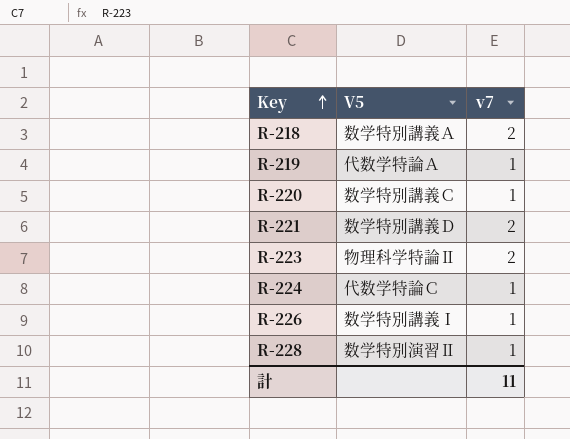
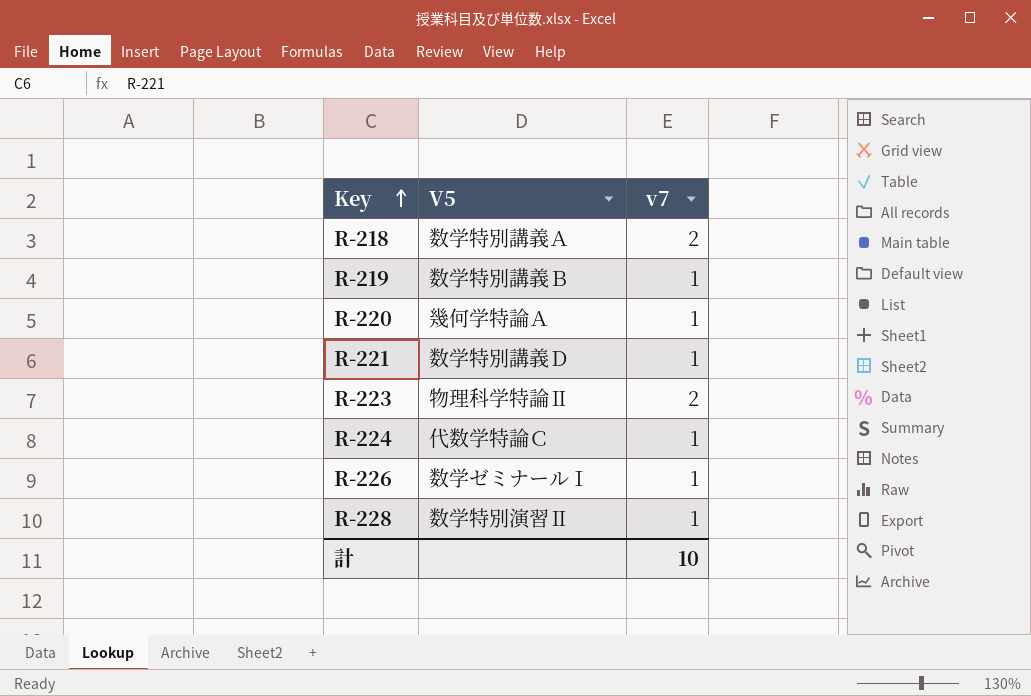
R-219 | V5: 代数学特論Ａ -> 数学特別講義Ｂ
R-220 | V5: 数学特別講義Ｃ -> 幾何学特論Ａ
R-221 | v7: 2 -> 1
R-226 | V5: 数学特別講義Ｉ -> 数学ゼミナールⅠ
計 | v7: 11 -> 10

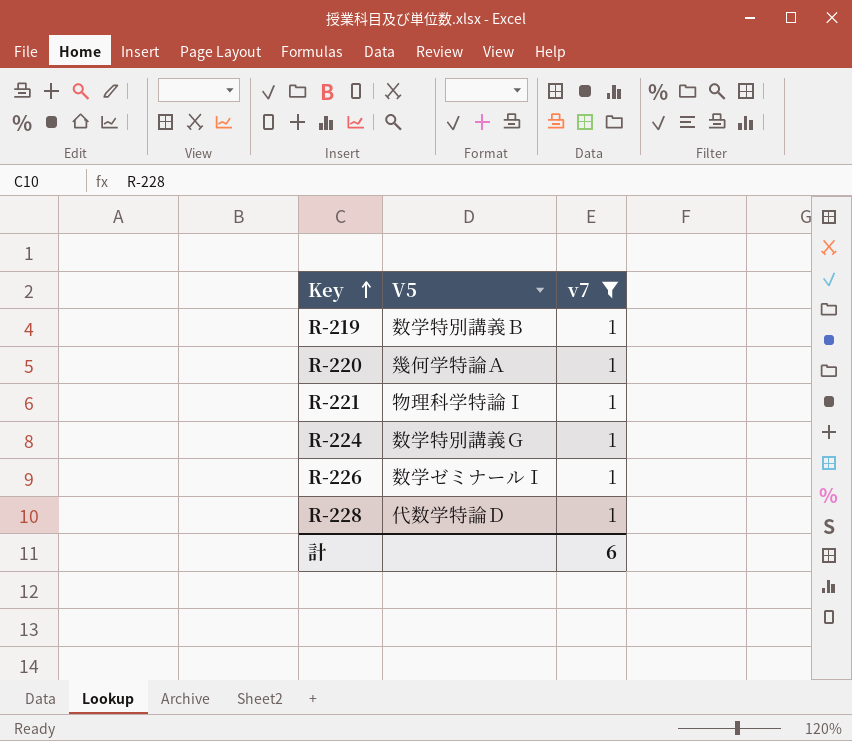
filter: none -> v7 = 1
R-221 | V5: 数学特別講義Ｄ -> 物理科学特論Ⅰ
R-224 | V5: 代数学特論Ｃ -> 数学特別講義Ｇ
R-228 | V5: 数学特別演習Ⅱ -> 代数学特論Ｄ
計 | v7: 10 -> 6

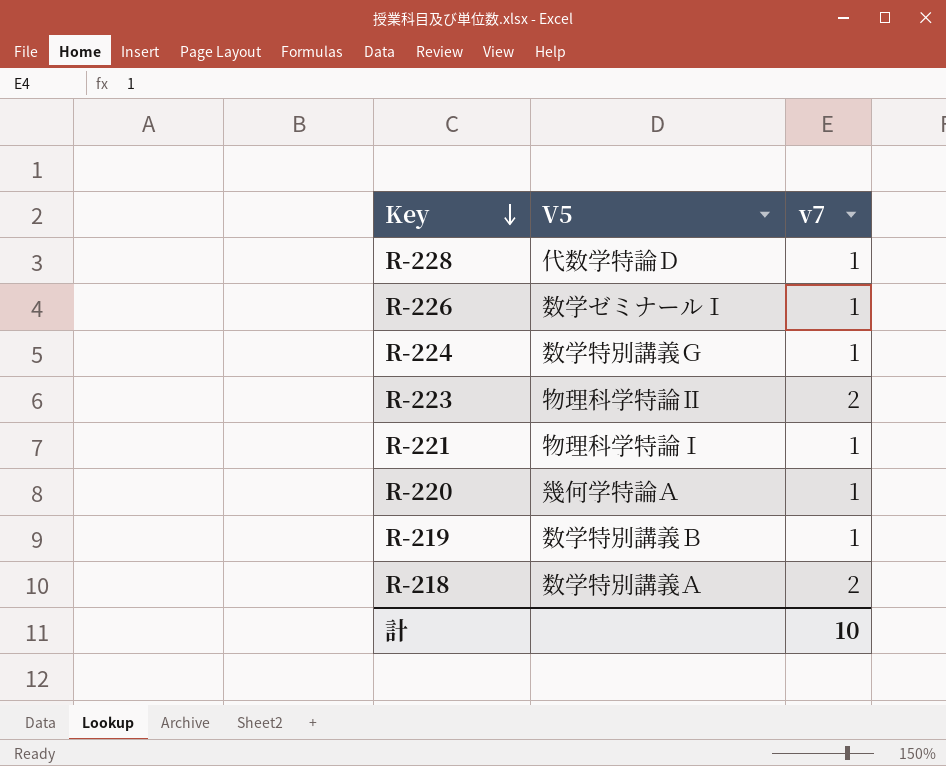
filter: v7 = 1 -> none
row order: Key ascending -> Key descending
計 | v7: 6 -> 10

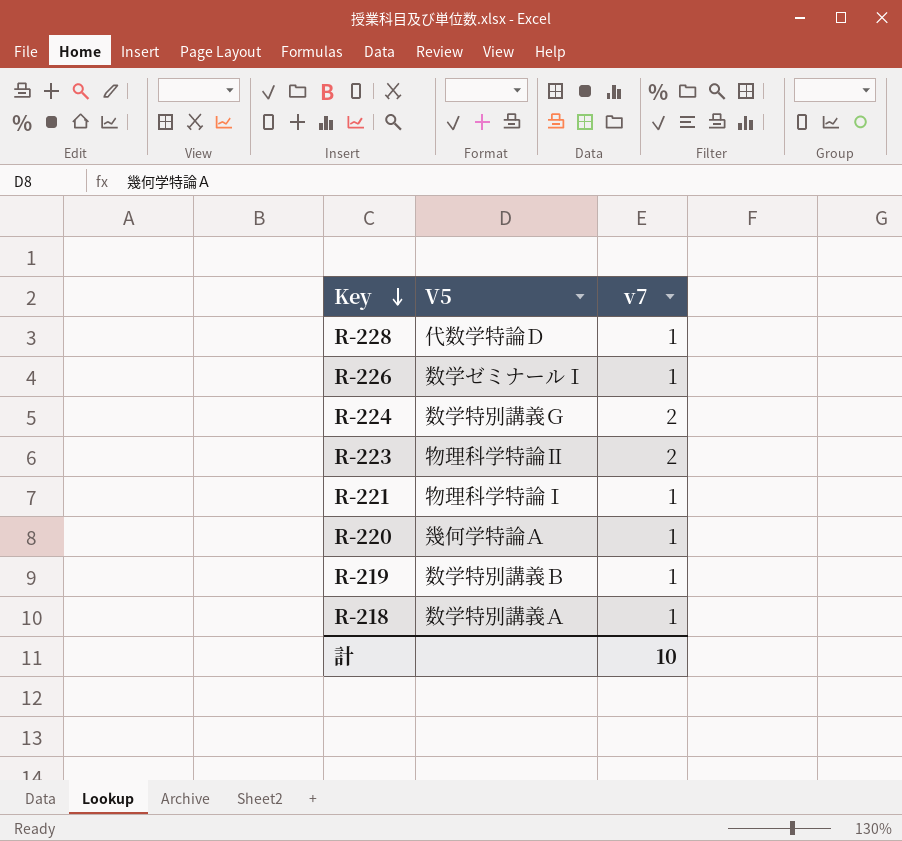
R-224 | v7: 1 -> 2
R-218 | v7: 2 -> 1

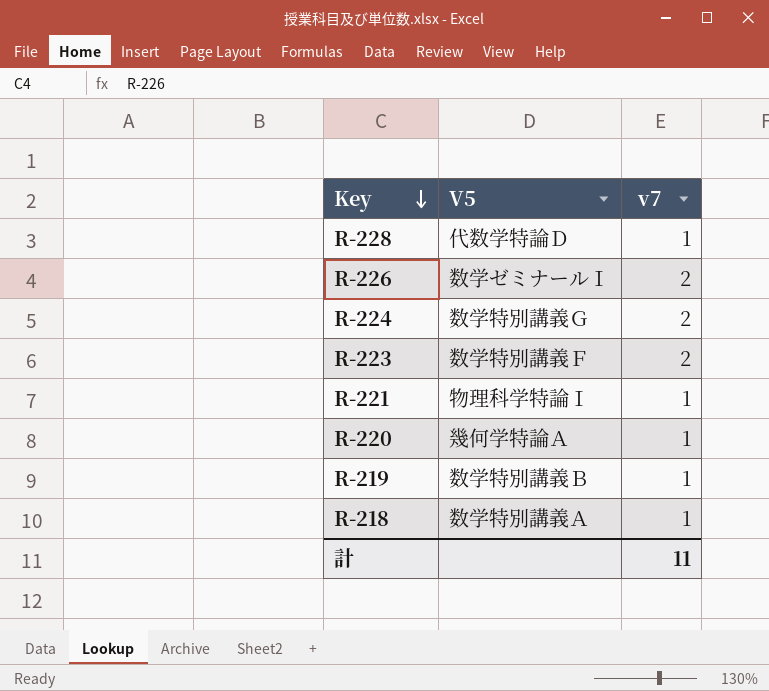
R-226 | v7: 1 -> 2
R-223 | V5: 物理科学特論Ⅱ -> 数学特別講義Ｆ
計 | v7: 10 -> 11

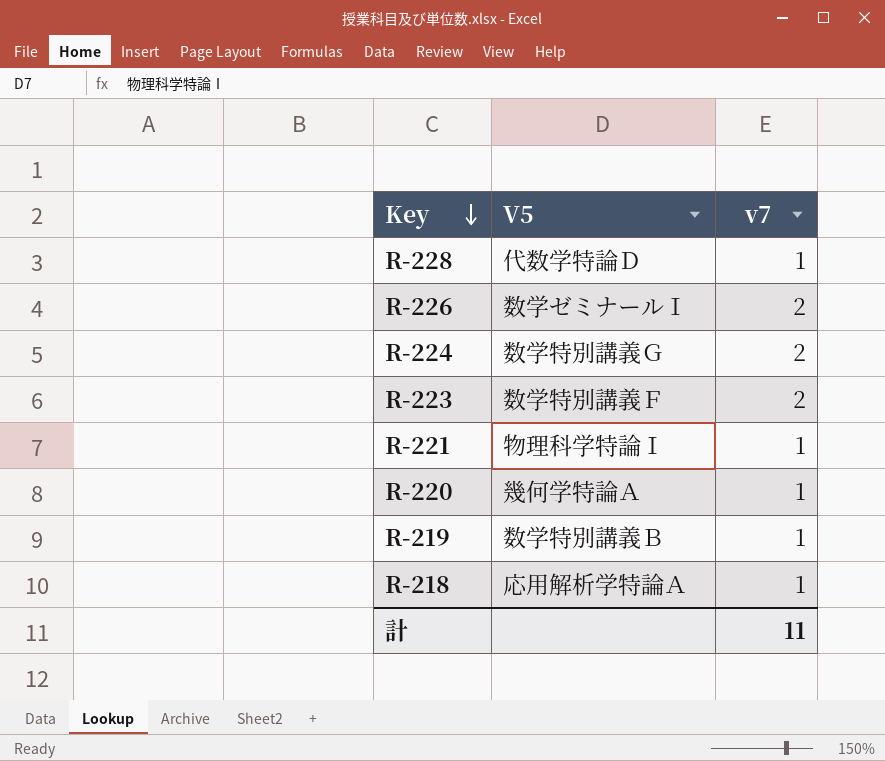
R-218 | V5: 数学特別講義Ａ -> 応用解析学特論Ａ

